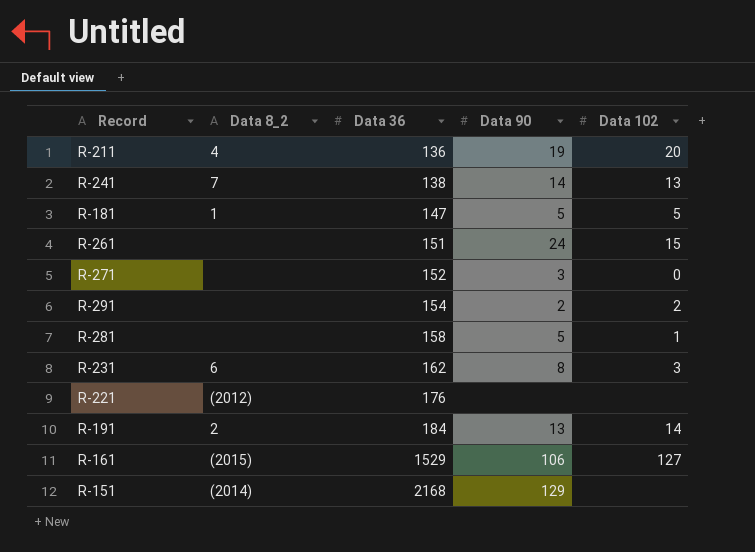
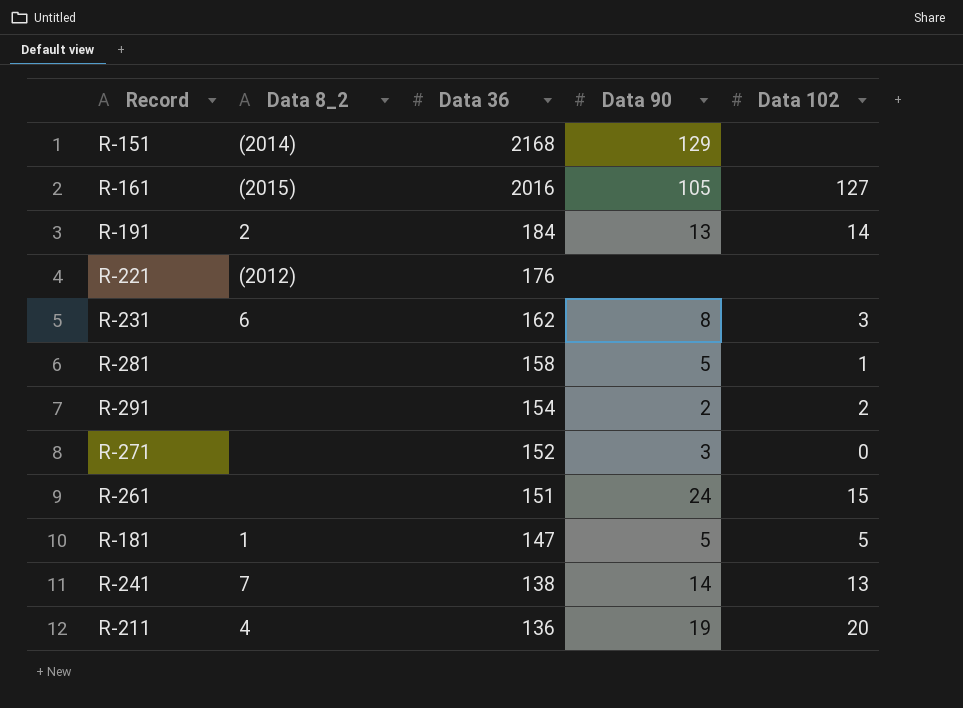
row order: Data 36 ascending -> Data 36 descending
R-161 | Data 36: 1529 -> 2016
R-161 | Data 90: 106 -> 105

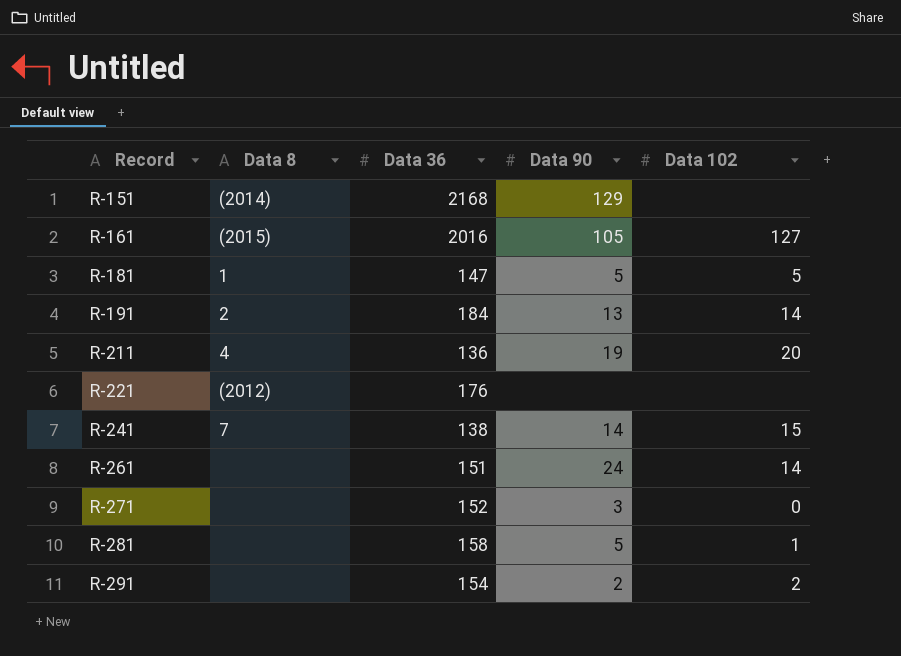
row order: Data 36 descending -> Record ascending
column name: Data 8_2 -> Data 8
row R-231: 6 | 162 | 8 | 3 -> none
R-241 | Data 102: 13 -> 15
R-261 | Data 102: 15 -> 14

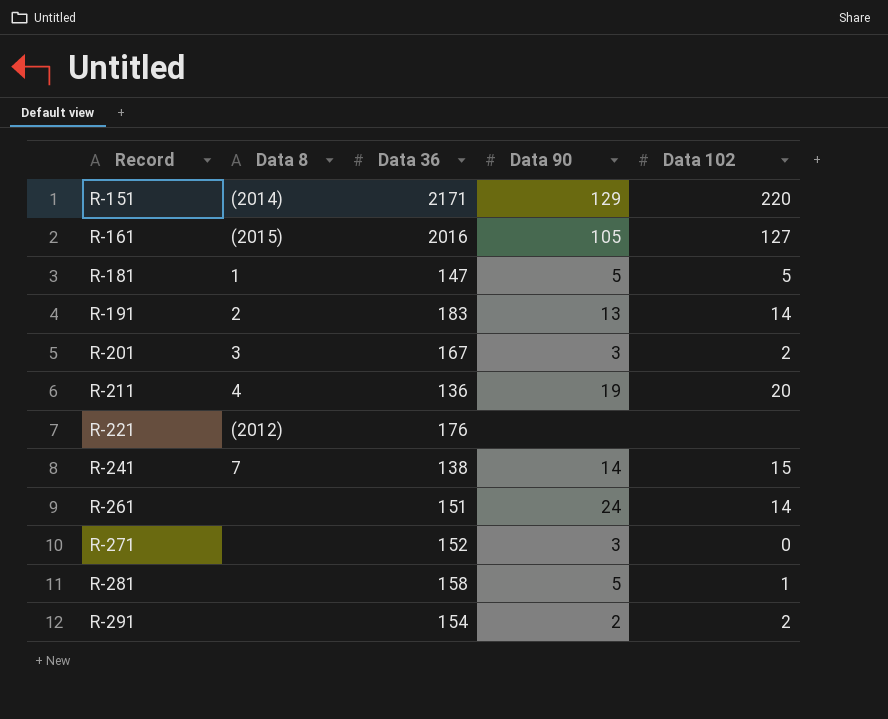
R-151 | Data 36: 2168 -> 2171
R-151 | Data 102: none -> 220
R-191 | Data 36: 184 -> 183
row R-201: none -> 3 | 167 | 3 | 2

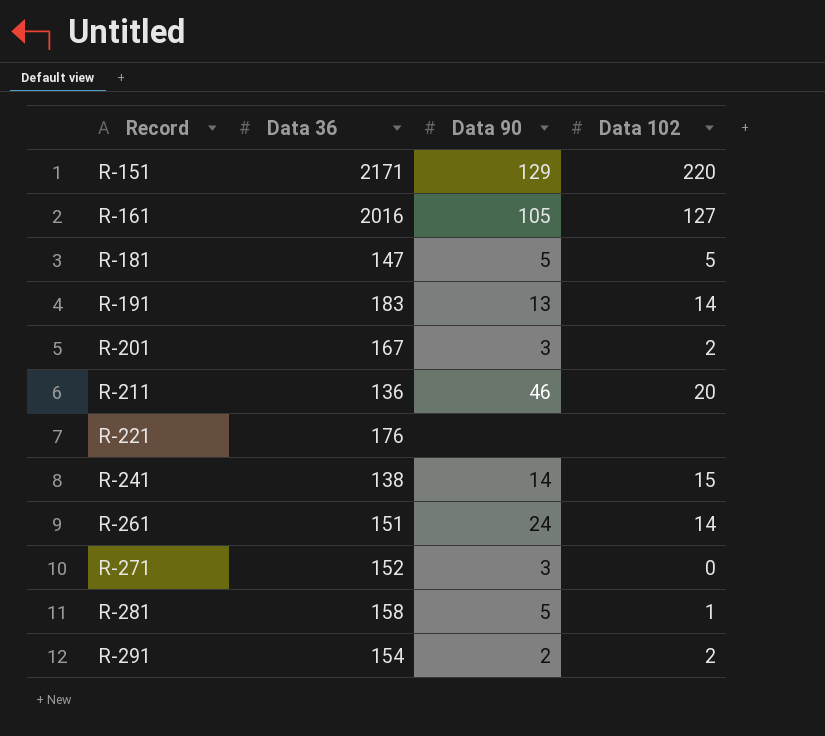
column Data 8 | position: 2 -> none
R-211 | Data 90: 19 -> 46

